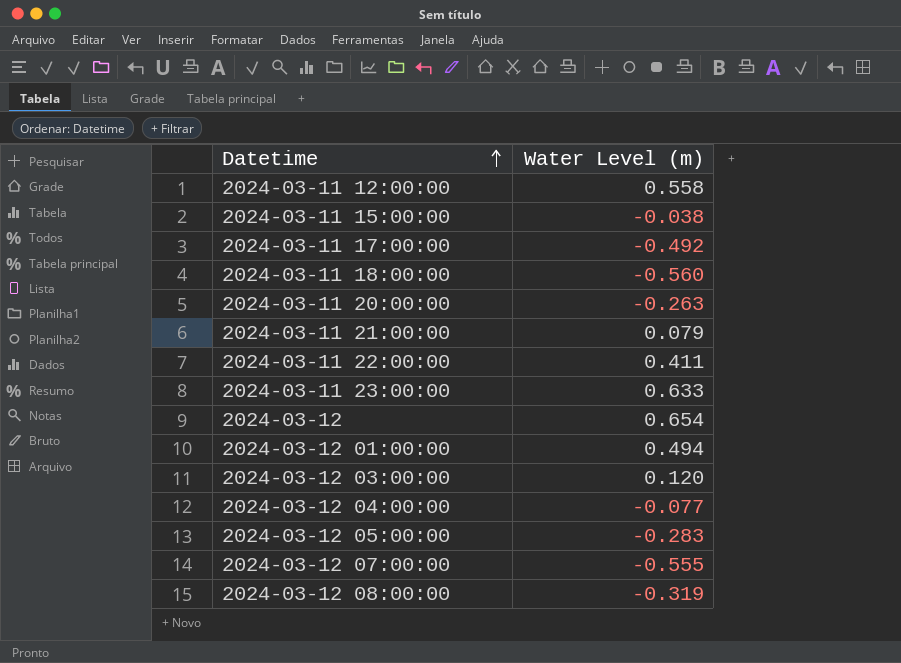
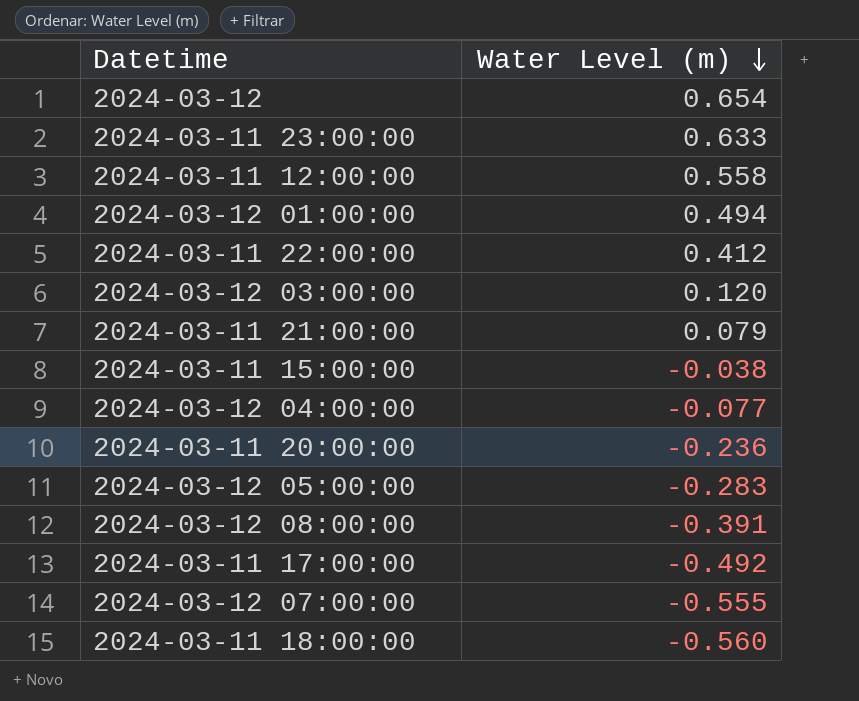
row order: Datetime ascending -> Water Level (m) descending
2024-03-11 22:00:00 | Water Level (m): 0.411 -> 0.412
2024-03-11 20:00:00 | Water Level (m): -0.263 -> -0.236
2024-03-12 08:00:00 | Water Level (m): -0.319 -> -0.391

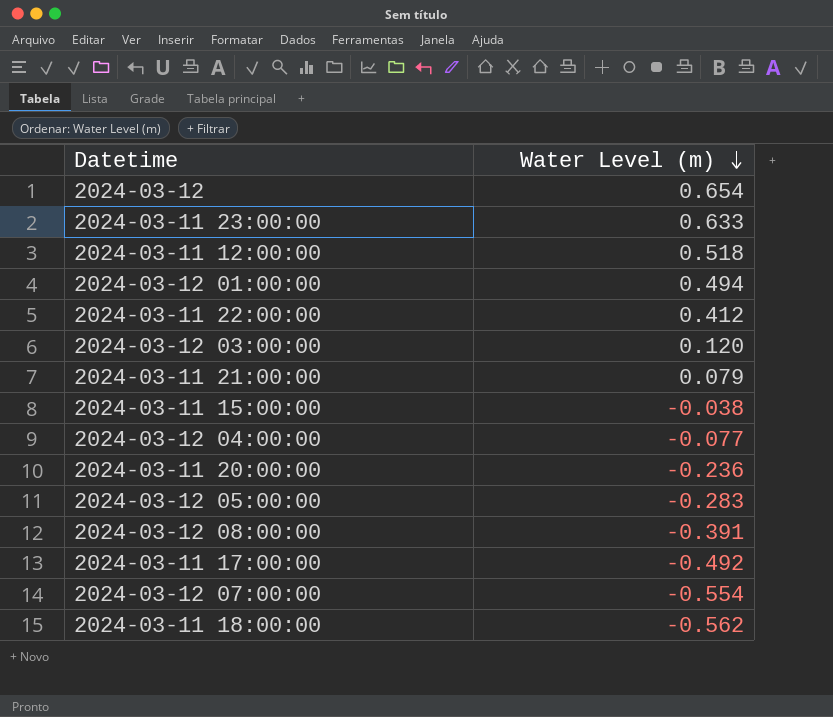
2024-03-11 12:00:00 | Water Level (m): 0.558 -> 0.518
2024-03-12 07:00:00 | Water Level (m): -0.555 -> -0.554
2024-03-11 18:00:00 | Water Level (m): -0.560 -> -0.562

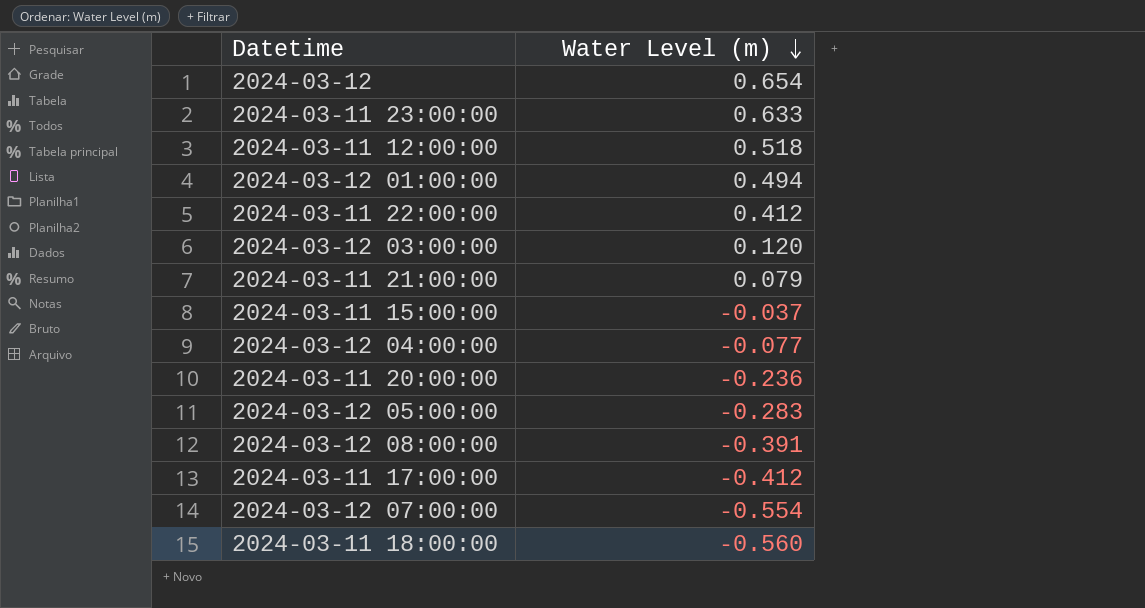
2024-03-11 15:00:00 | Water Level (m): -0.038 -> -0.037
2024-03-11 17:00:00 | Water Level (m): -0.492 -> -0.412
2024-03-11 18:00:00 | Water Level (m): -0.562 -> -0.560

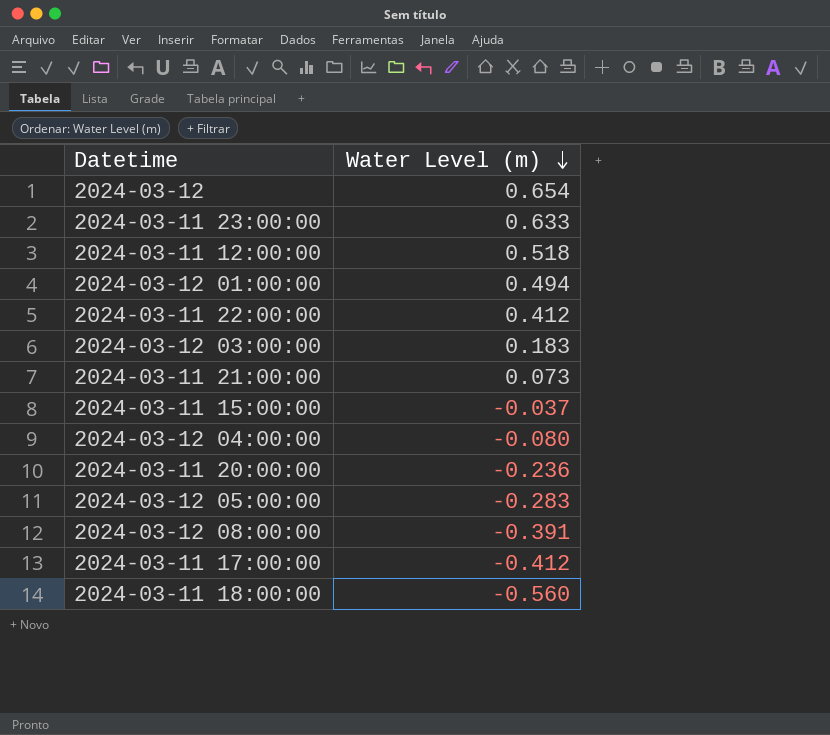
row 2024-03-12 07:00:00: -0.554 -> none
2024-03-12 03:00:00 | Water Level (m): 0.120 -> 0.183
2024-03-11 21:00:00 | Water Level (m): 0.079 -> 0.073
2024-03-12 04:00:00 | Water Level (m): -0.077 -> -0.080

